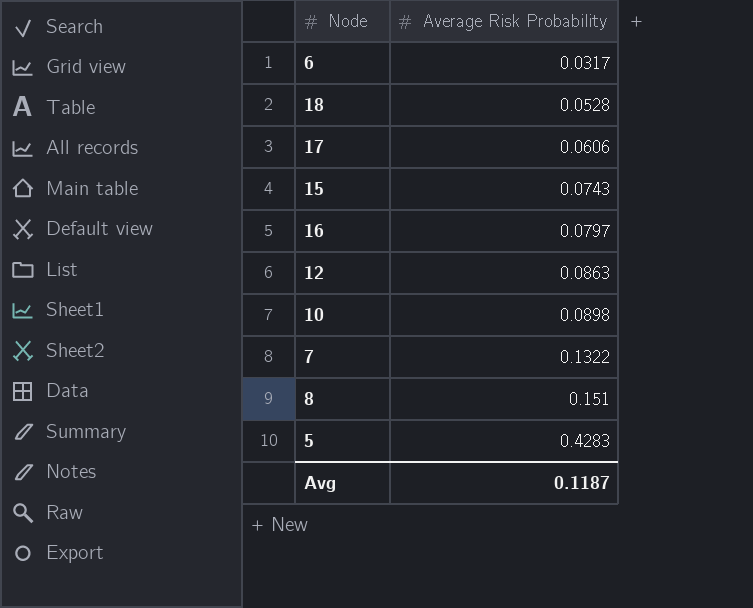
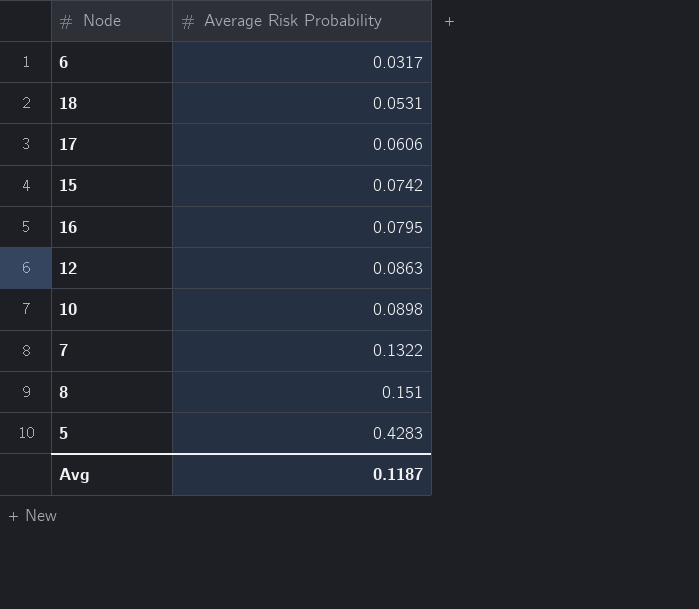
18 | Average Risk Probability: 0.0528 -> 0.0531
15 | Average Risk Probability: 0.0743 -> 0.0742
16 | Average Risk Probability: 0.0797 -> 0.0795

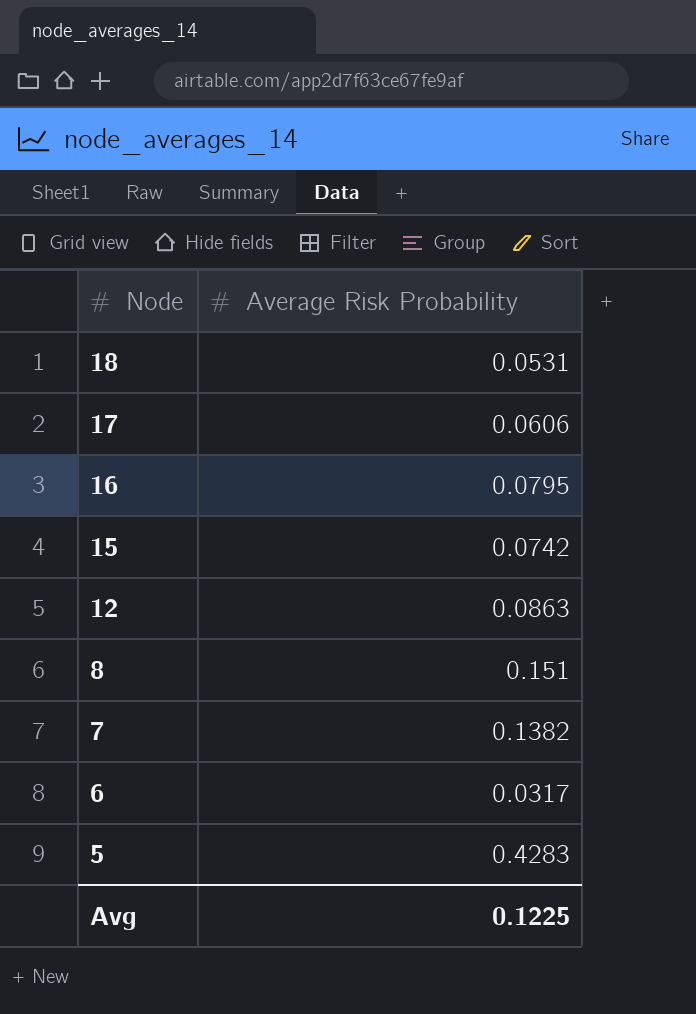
row order: Average Risk Probability ascending -> Node descending
row 10: 0.0898 -> none
7 | Average Risk Probability: 0.1322 -> 0.1382
Avg | Average Risk Probability: 0.1187 -> 0.1225

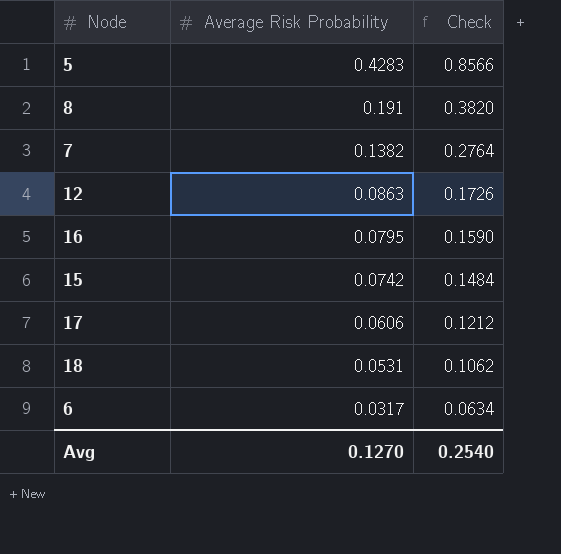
row order: Node descending -> Average Risk Probability descending
column Check | formula: none -> [Average Risk Probability] * 2
8 | Average Risk Probability: 0.151 -> 0.191
Avg | Average Risk Probability: 0.1225 -> 0.1270

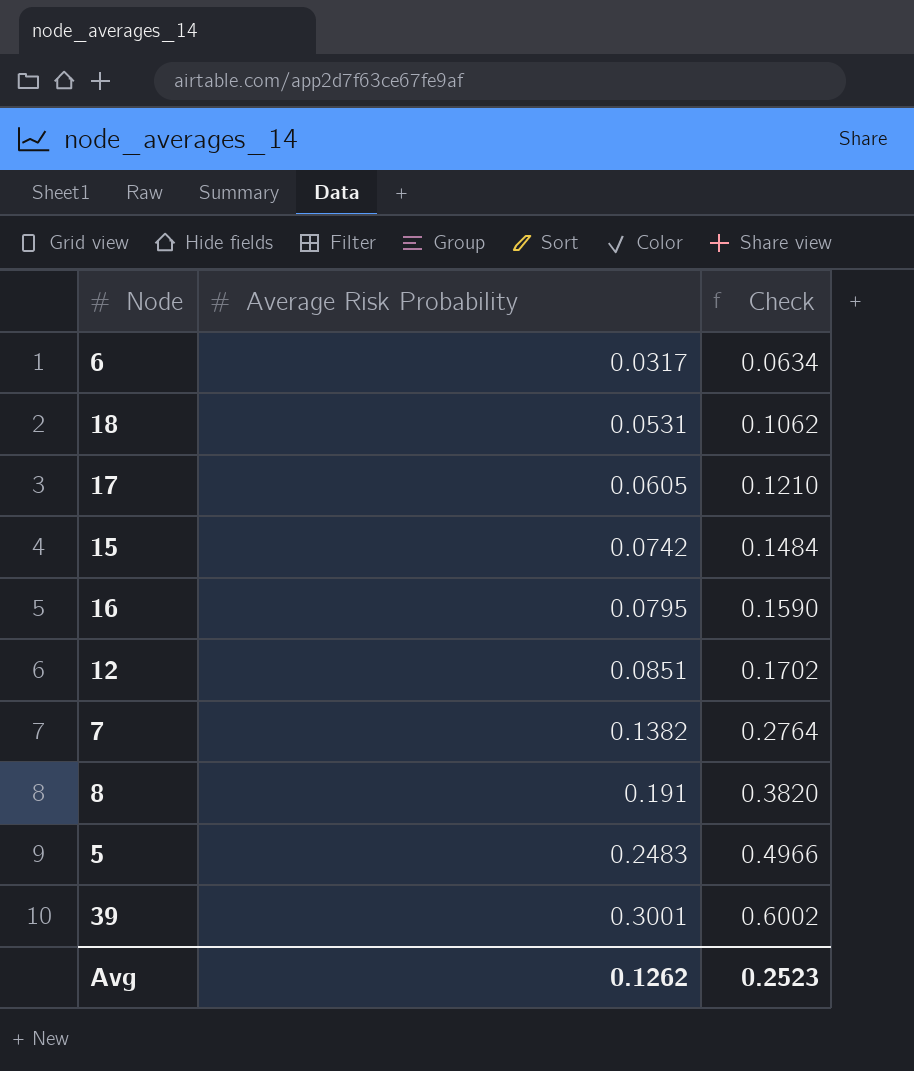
row order: Average Risk Probability descending -> Average Risk Probability ascending
17 | Average Risk Probability: 0.0606 -> 0.0605
17 | Check: 0.1212 -> 0.1210
12 | Average Risk Probability: 0.0863 -> 0.0851
12 | Check: 0.1726 -> 0.1702
5 | Average Risk Probability: 0.4283 -> 0.2483
5 | Check: 0.8566 -> 0.4966
row 39: none -> 0.3001 | 0.6002
Avg | Average Risk Probability: 0.1270 -> 0.1262
Avg | Check: 0.2540 -> 0.2523

